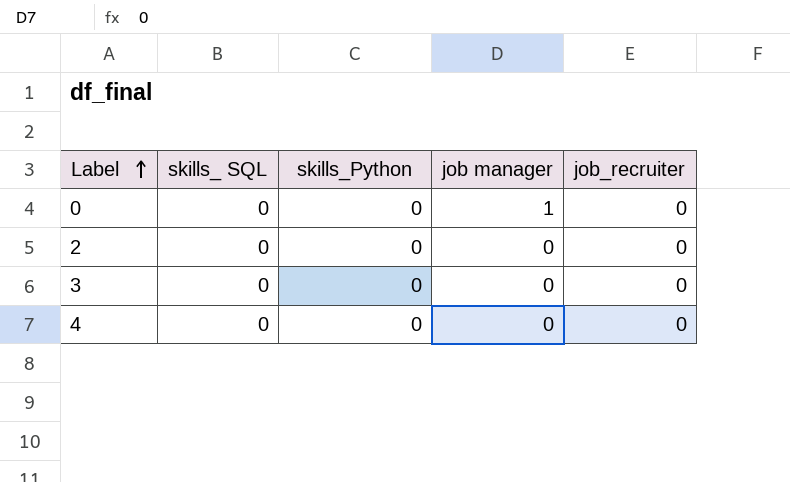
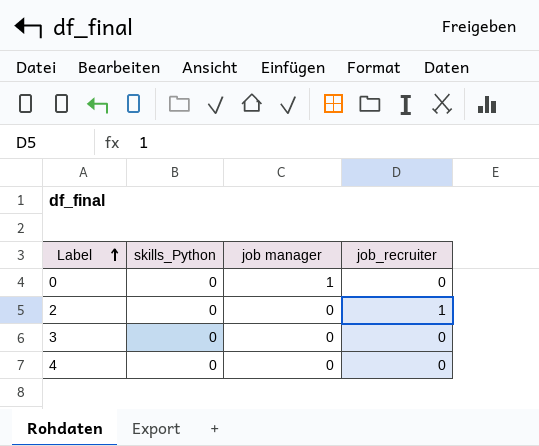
column skills_ SQL | position: 2 -> none
2 | job_recruiter: 0 -> 1

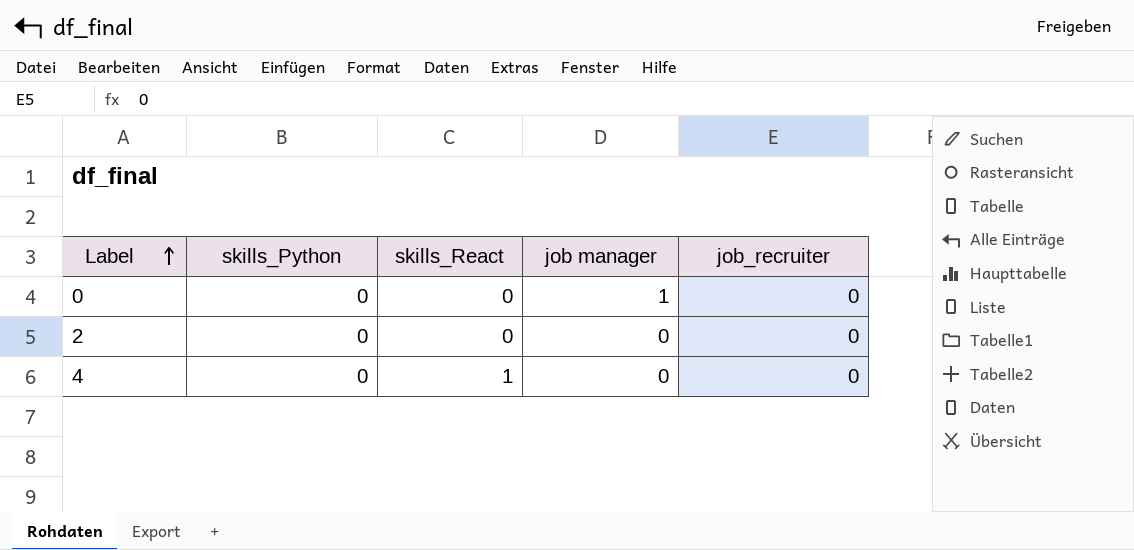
column skills_React | position: none -> 3
row 3: 0 | 0 | 0 -> none
2 | job_recruiter: 1 -> 0

